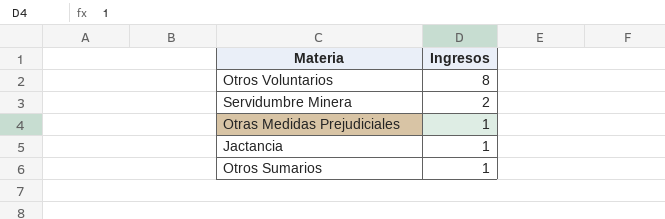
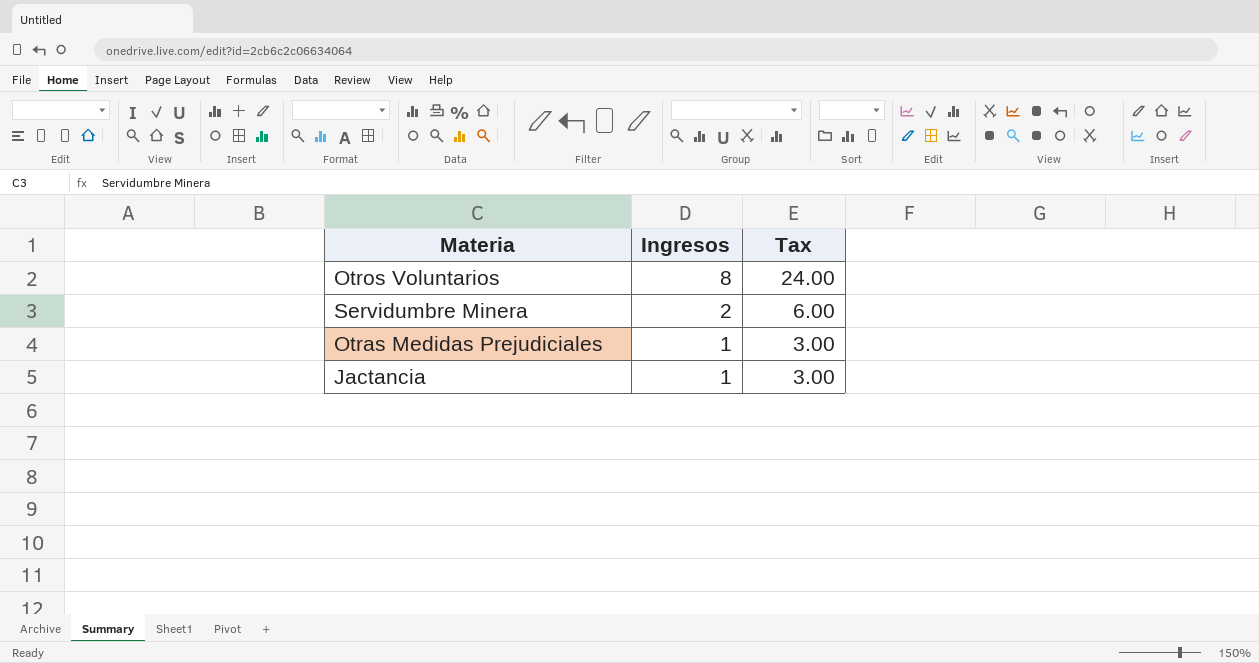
column Tax | formula: none -> [Ingresos] * 3
row Otros Sumarios: 1 -> none

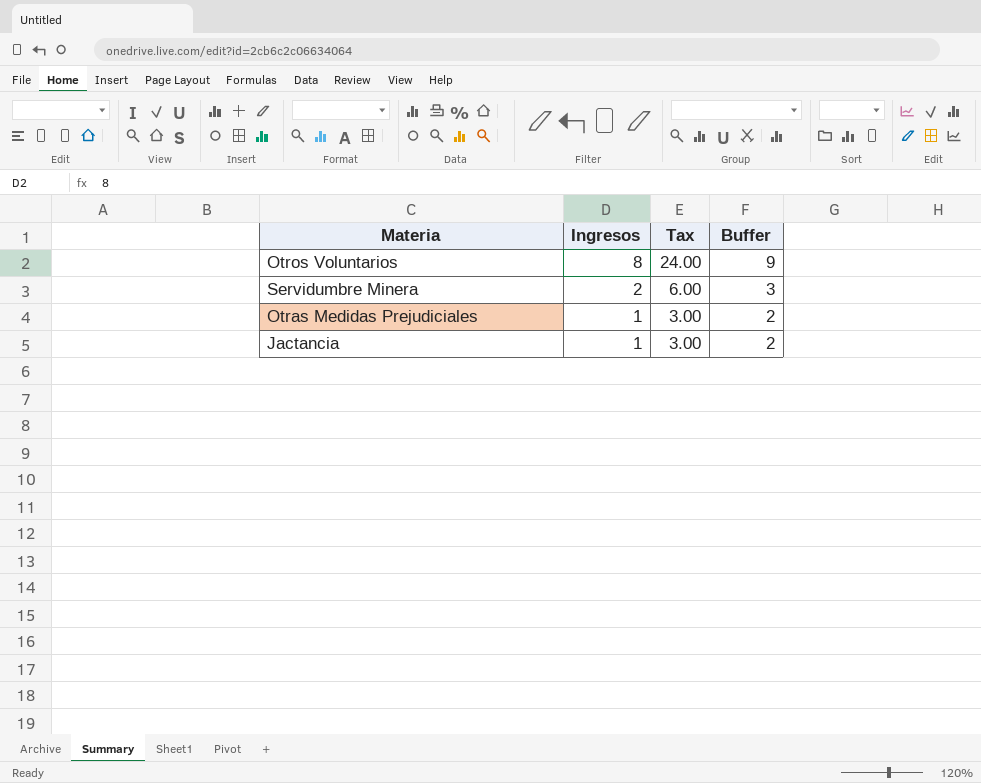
column Buffer | formula: none -> [Ingresos] + 1

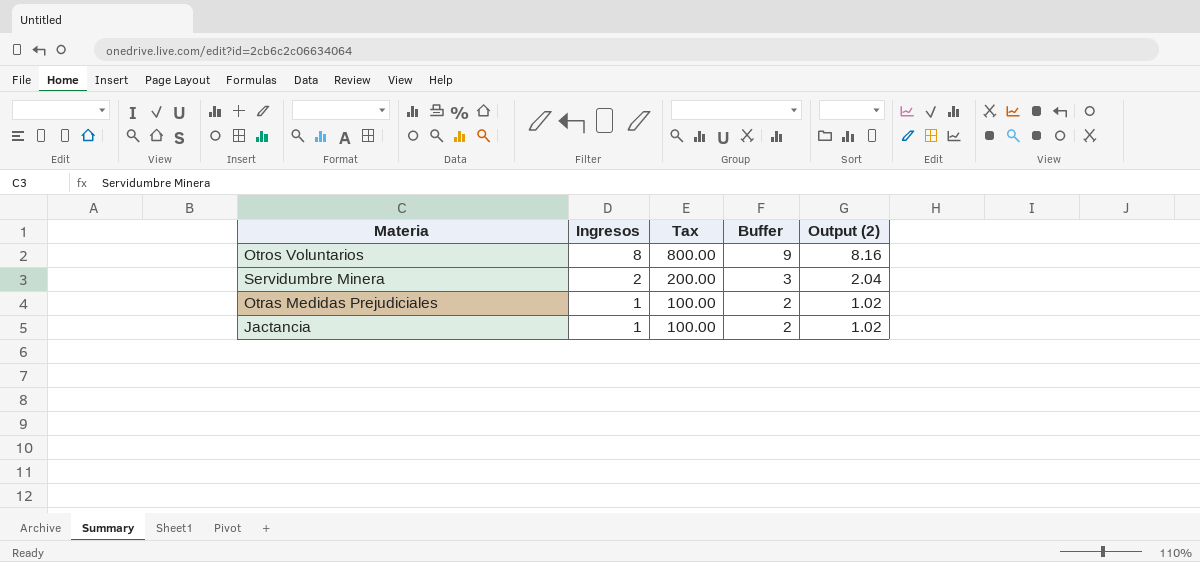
column Tax | formula: [Ingresos] * 3 -> [Ingresos] * 100
column Output (2) | formula: none -> [Ingresos] * 1.02

